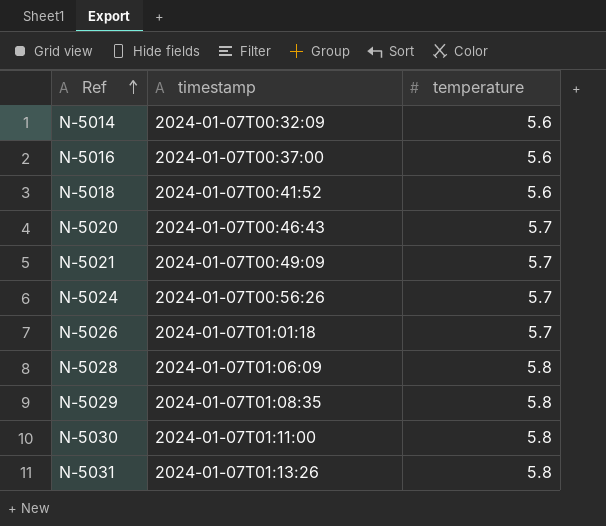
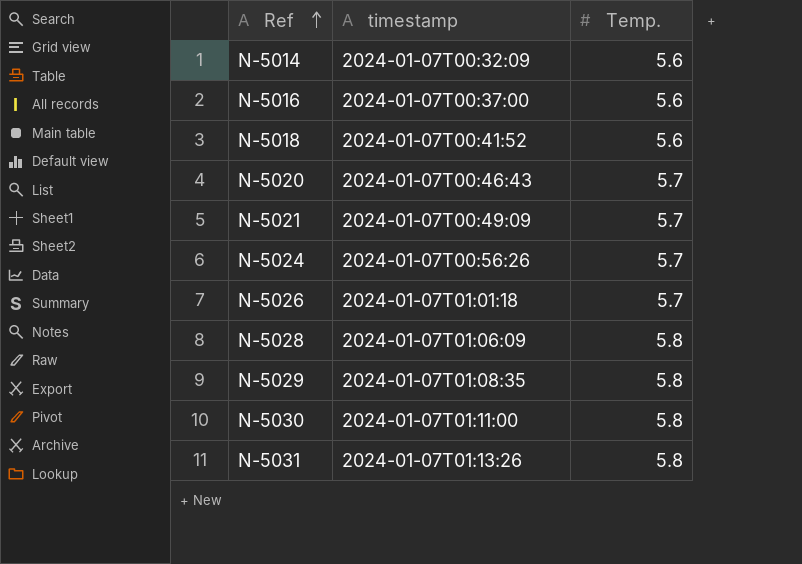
column name: temperature -> Temp.

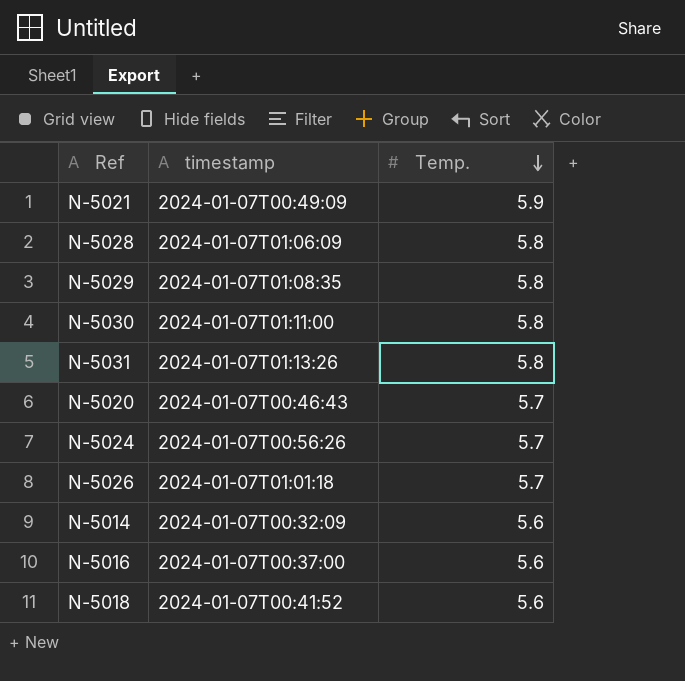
row order: Ref ascending -> Temp. descending
N-5021 | Temp.: 5.7 -> 5.9

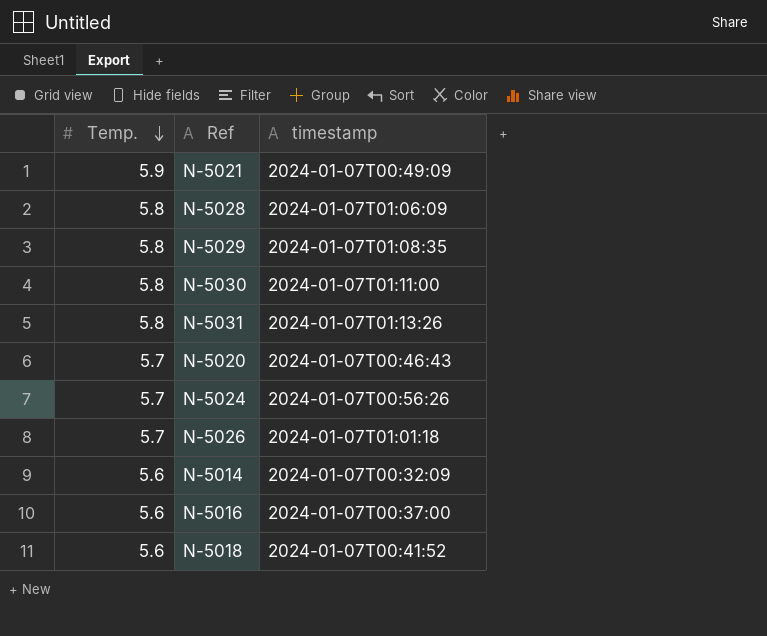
column Temp. | position: 3 -> 1

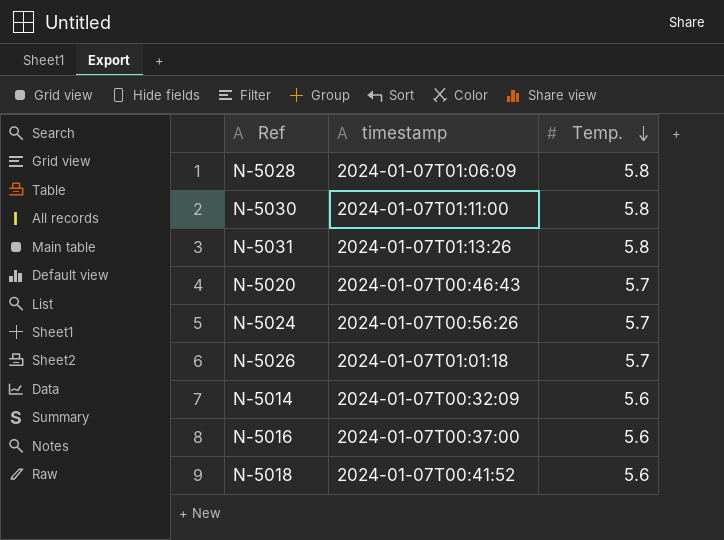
column Temp. | position: 1 -> 3
row N-5021: 5.9 | 2024-01-07T00:49:09 -> none
row N-5029: 5.8 | 2024-01-07T01:08:35 -> none

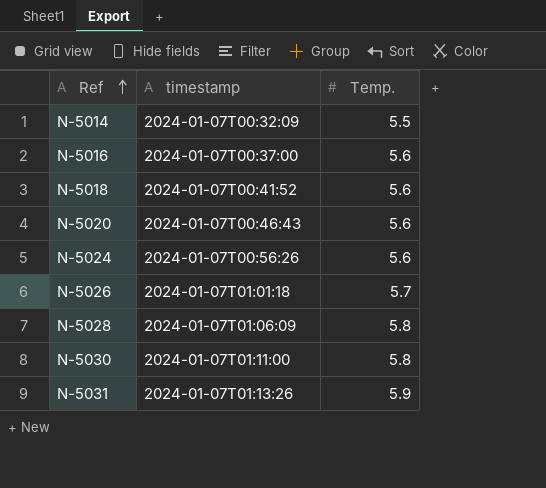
row order: Temp. descending -> Ref ascending
N-5014 | Temp.: 5.6 -> 5.5
N-5020 | Temp.: 5.7 -> 5.6
N-5024 | Temp.: 5.7 -> 5.6
N-5031 | Temp.: 5.8 -> 5.9

